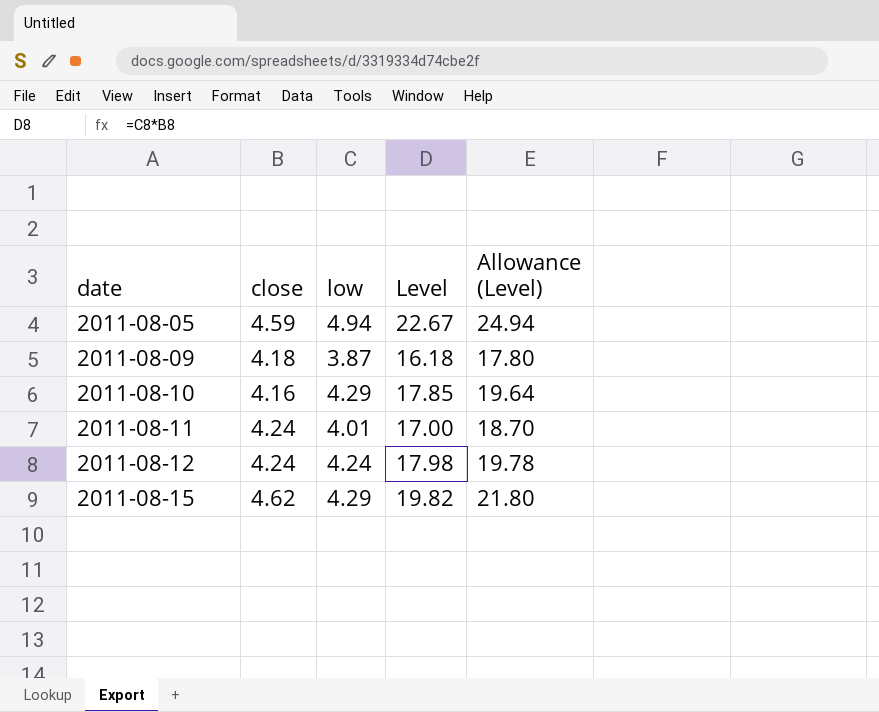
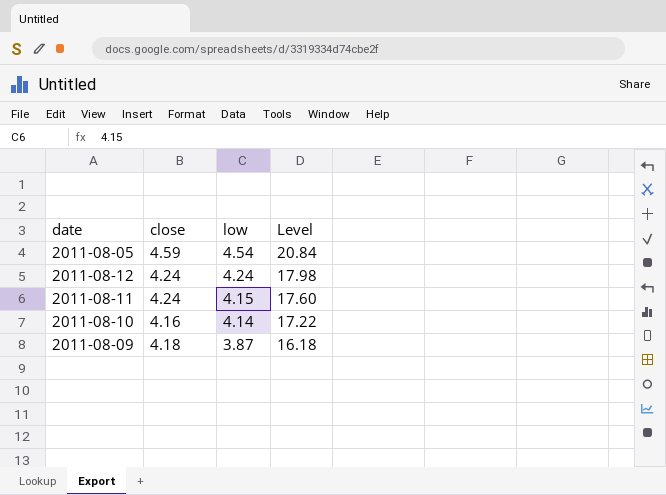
row order: date ascending -> low descending
column Allowance (Level) | formula: [Level] * 1.1 -> none
row 2011-08-15: 4.62 | 4.29 | 19.82 | 21.80 -> none
2011-08-05 | low: 4.94 -> 4.54
2011-08-05 | Level: 22.67 -> 20.84
2011-08-11 | low: 4.01 -> 4.15
2011-08-11 | Level: 17.00 -> 17.60
2011-08-10 | low: 4.29 -> 4.14
2011-08-10 | Level: 17.85 -> 17.22

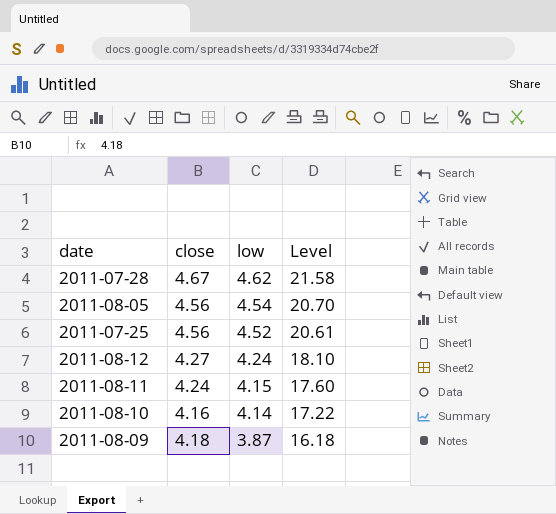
row 2011-07-28: none -> 4.67 | 4.62 | 21.58
2011-08-05 | close: 4.59 -> 4.56
2011-08-05 | Level: 20.84 -> 20.70
row 2011-07-25: none -> 4.56 | 4.52 | 20.61
2011-08-12 | close: 4.24 -> 4.27
2011-08-12 | Level: 17.98 -> 18.10

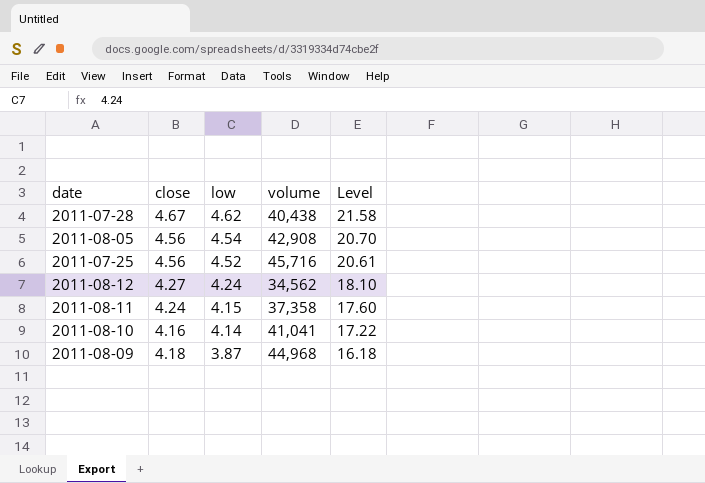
column volume | position: none -> 4

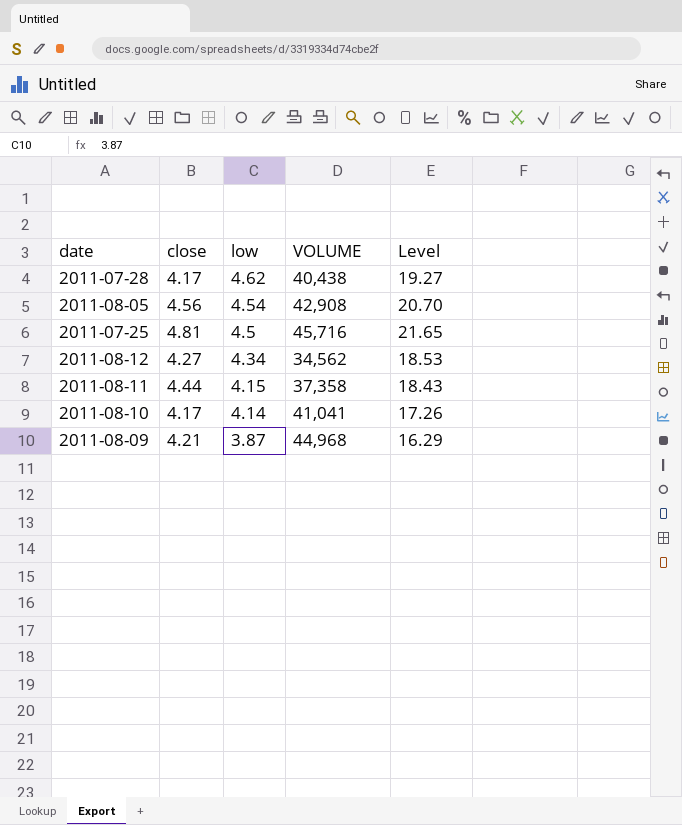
column name: volume -> VOLUME
2011-07-28 | close: 4.67 -> 4.17
2011-07-28 | Level: 21.58 -> 19.27
2011-07-25 | close: 4.56 -> 4.81
2011-07-25 | low: 4.52 -> 4.5
2011-07-25 | Level: 20.61 -> 21.65
2011-08-12 | low: 4.24 -> 4.34
2011-08-12 | Level: 18.10 -> 18.53
2011-08-11 | close: 4.24 -> 4.44
2011-08-11 | Level: 17.60 -> 18.43
2011-08-10 | close: 4.16 -> 4.17
2011-08-10 | Level: 17.22 -> 17.26
2011-08-09 | close: 4.18 -> 4.21
2011-08-09 | Level: 16.18 -> 16.29

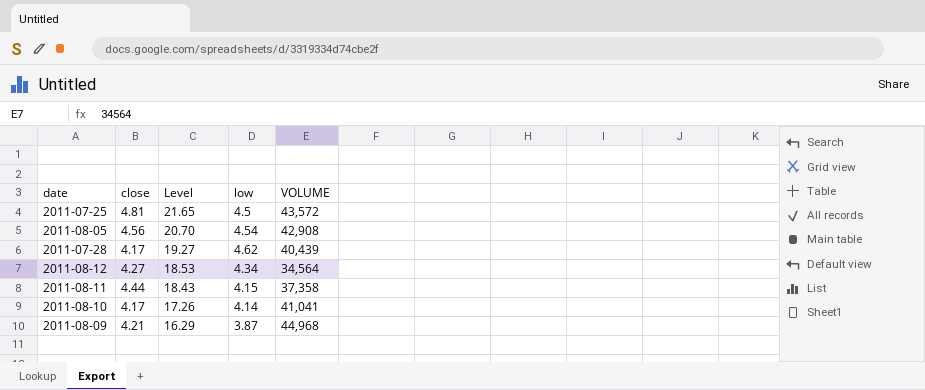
row order: low descending -> Level descending
column Level | position: 5 -> 3
2011-07-25 | VOLUME: 45,716 -> 43,572
2011-07-28 | VOLUME: 40,438 -> 40,439
2011-08-12 | VOLUME: 34,562 -> 34,564

